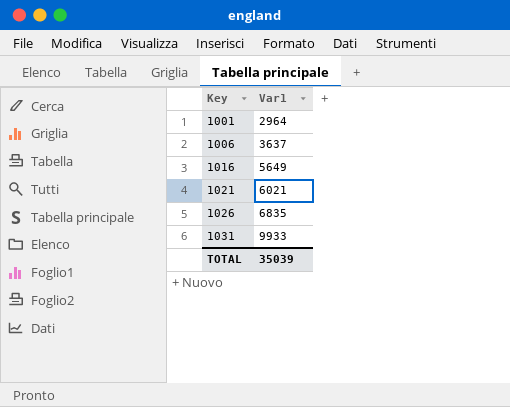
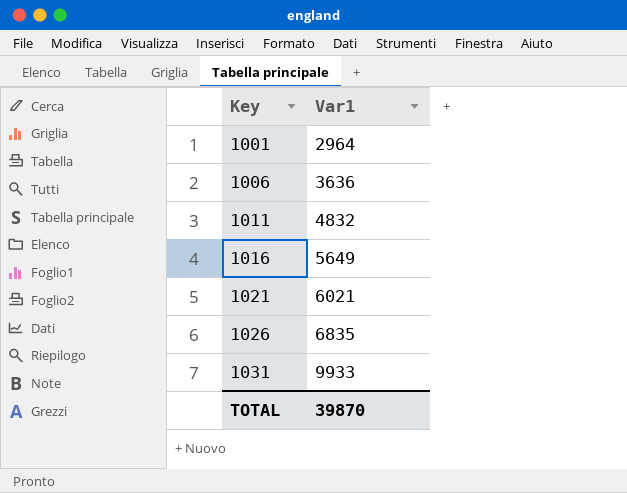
1006 | Var1: 3637 -> 3636
row 1011: none -> 4832
TOTAL | Var1: 35039 -> 39870

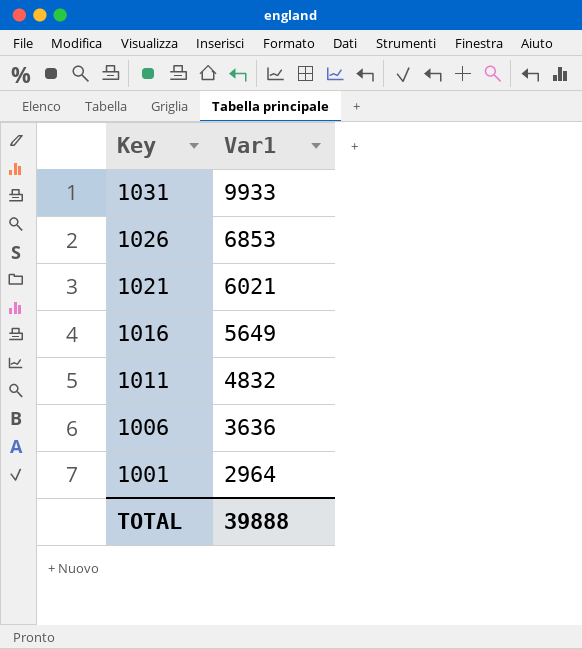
row order: Key ascending -> Key descending
1026 | Var1: 6835 -> 6853
TOTAL | Var1: 39870 -> 39888

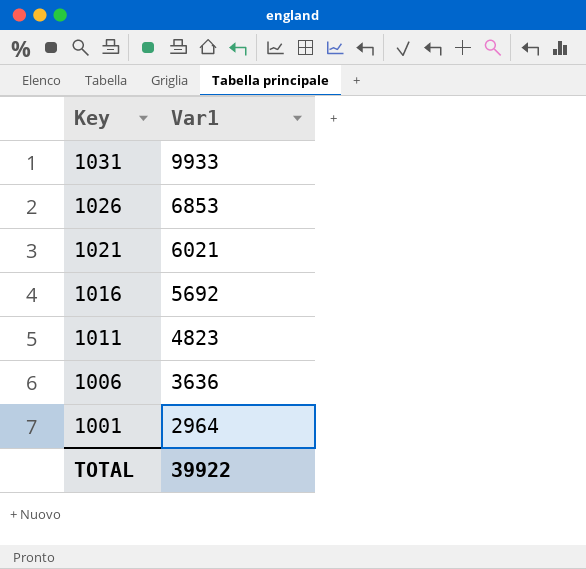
1016 | Var1: 5649 -> 5692
1011 | Var1: 4832 -> 4823
TOTAL | Var1: 39888 -> 39922

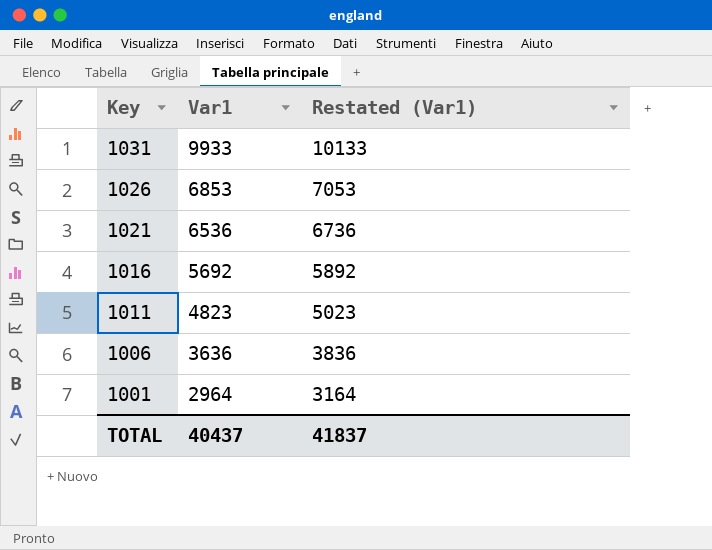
column Restated (Var1) | formula: none -> [Var1] + 200
1021 | Var1: 6021 -> 6536
TOTAL | Var1: 39922 -> 40437

